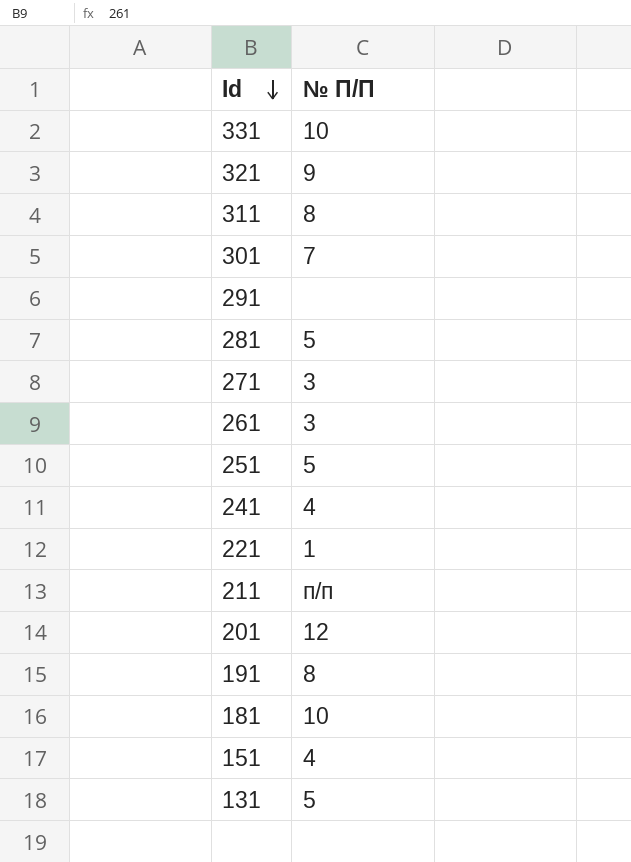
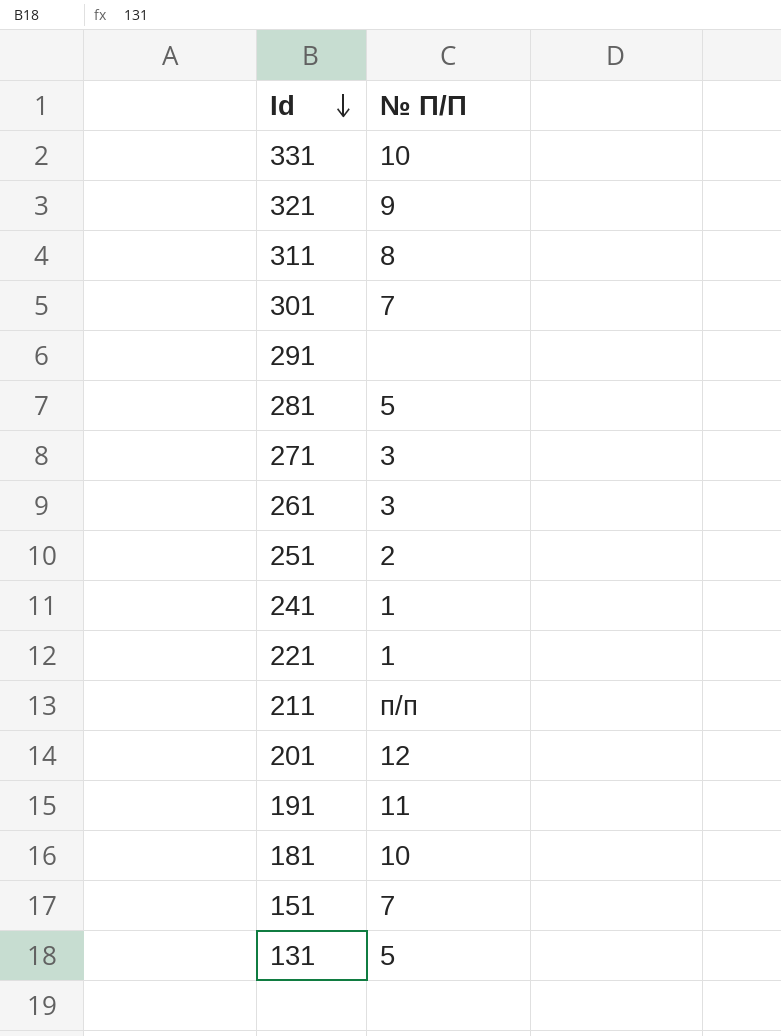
251 | № П/П: 5 -> 2
241 | № П/П: 4 -> 1
191 | № П/П: 8 -> 11
151 | № П/П: 4 -> 7

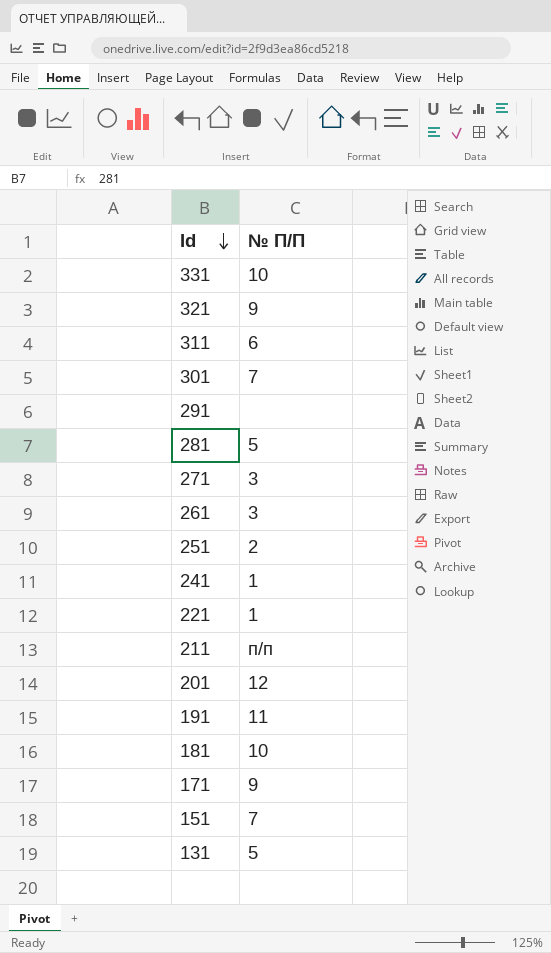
311 | № П/П: 8 -> 6
row 171: none -> 9

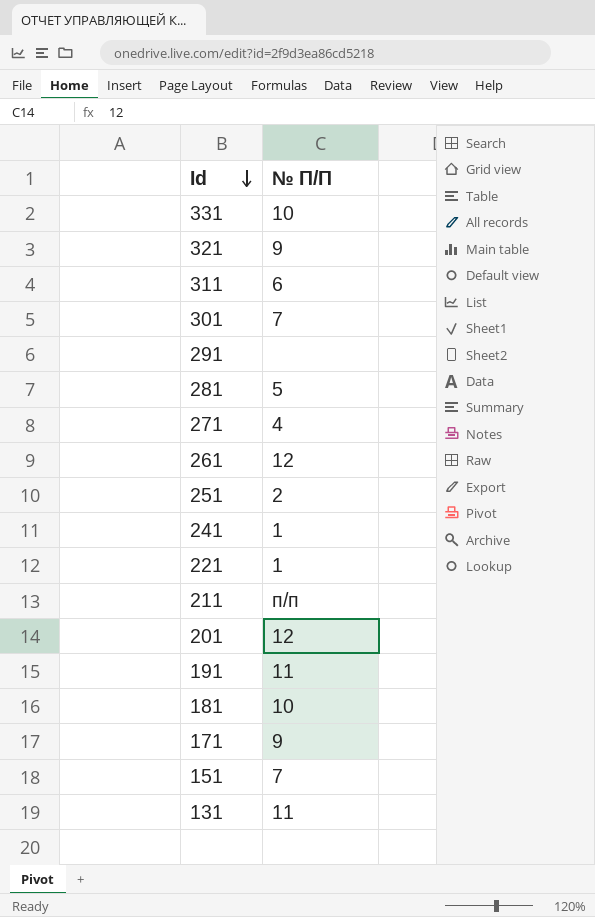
271 | № П/П: 3 -> 4
261 | № П/П: 3 -> 12
131 | № П/П: 5 -> 11

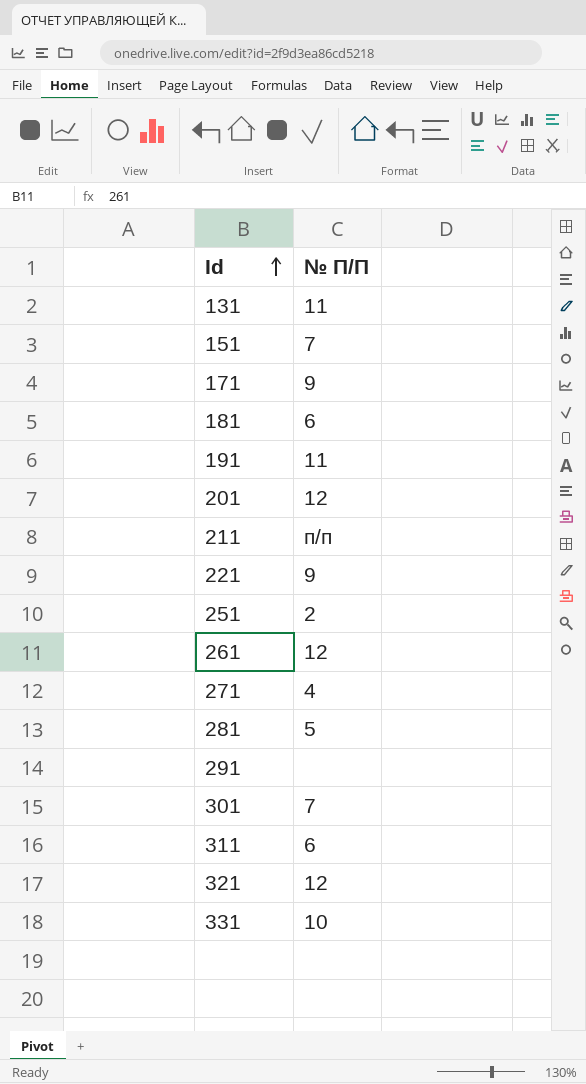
row order: Id descending -> Id ascending
row 241: 1 -> none
181 | № П/П: 10 -> 6
221 | № П/П: 1 -> 9
321 | № П/П: 9 -> 12

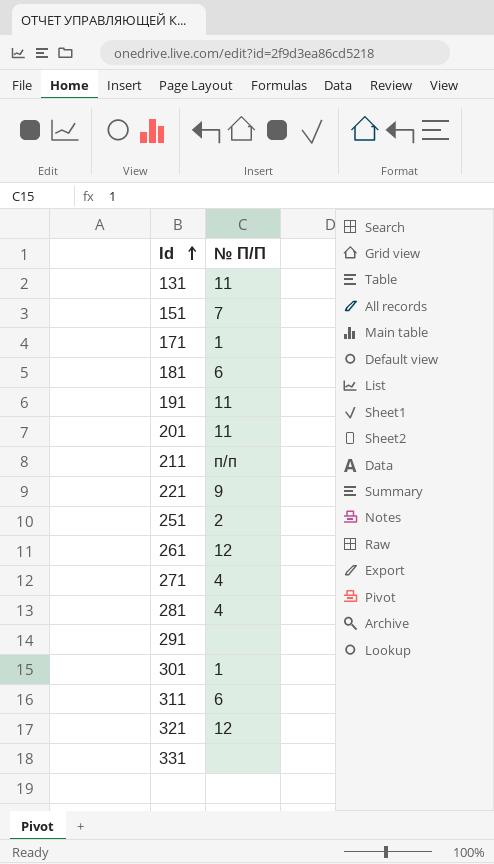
171 | № П/П: 9 -> 1
201 | № П/П: 12 -> 11
281 | № П/П: 5 -> 4
301 | № П/П: 7 -> 1
331 | № П/П: 10 -> none

